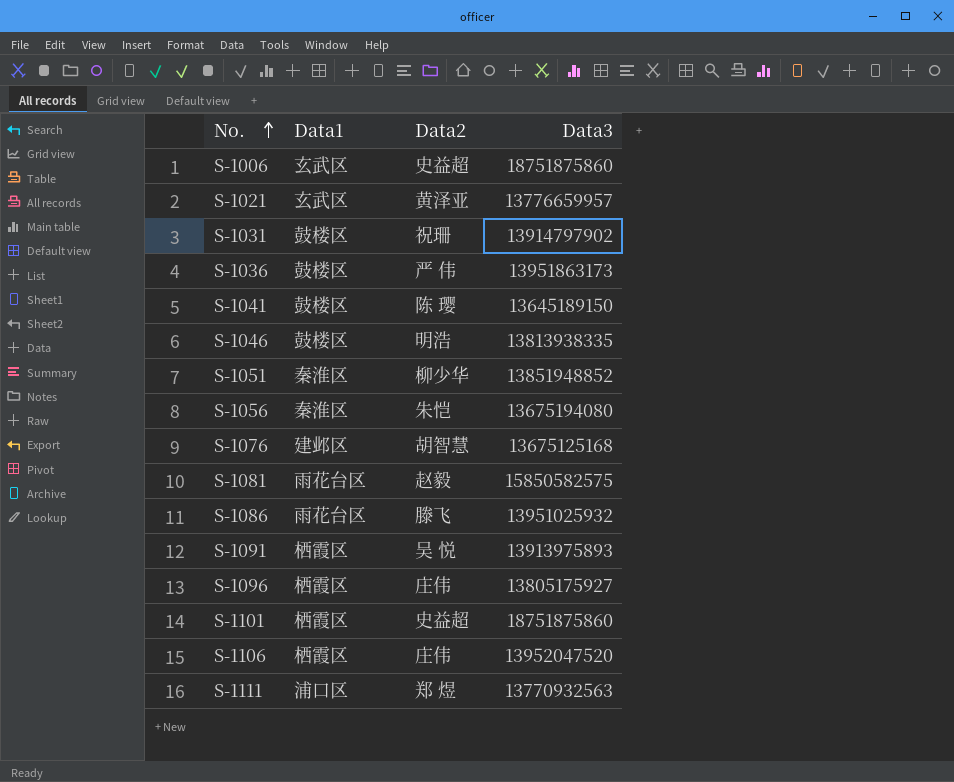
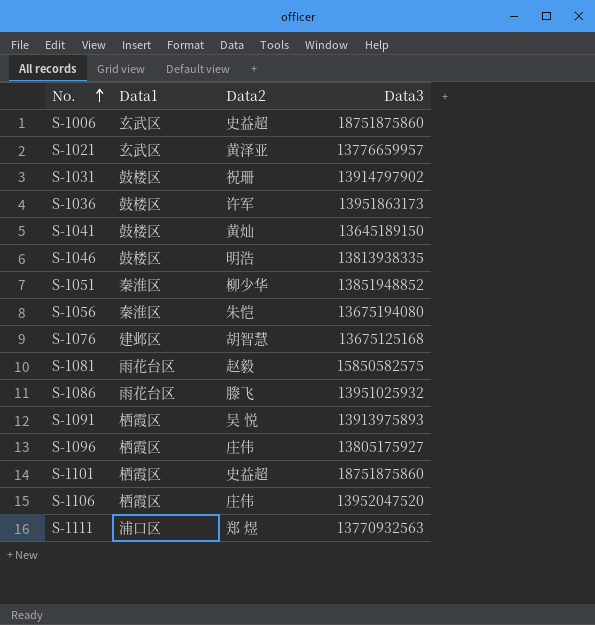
S-1036 | Data2: 严 伟 -> 许军
S-1041 | Data2: 陈 璎 -> 黄灿

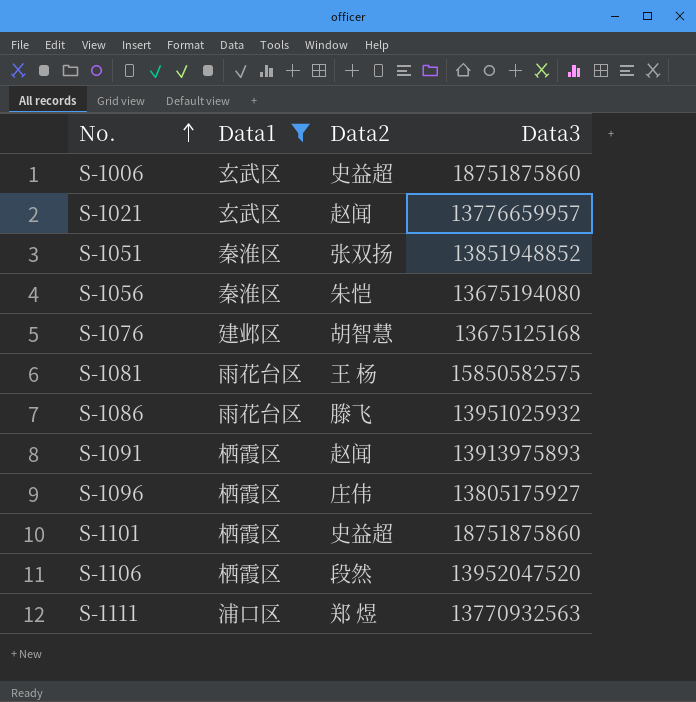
filter: none -> Data1 != 鼓楼区
S-1021 | Data2: 黄泽亚 -> 赵闻
S-1051 | Data2: 柳少华 -> 张双扬
S-1081 | Data2: 赵毅 -> 王 杨
S-1091 | Data2: 吴 悦 -> 赵闻
S-1106 | Data2: 庄伟 -> 段然

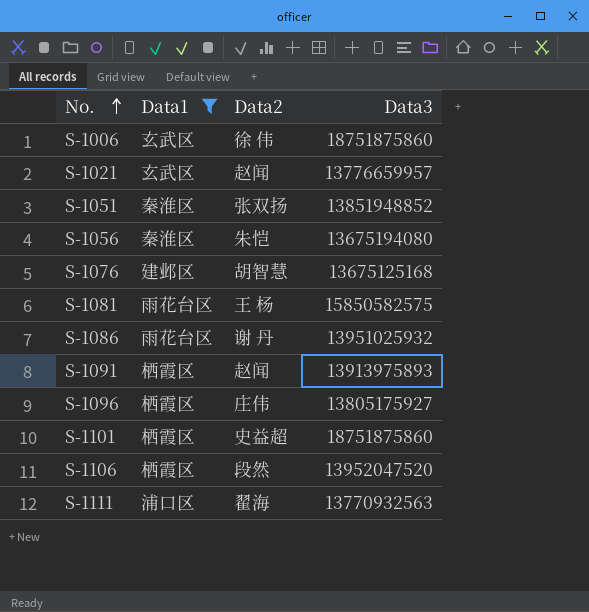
S-1006 | Data2: 史益超 -> 徐 伟
S-1086 | Data2: 滕飞 -> 谢 丹
S-1111 | Data2: 郑 煜 -> 翟海

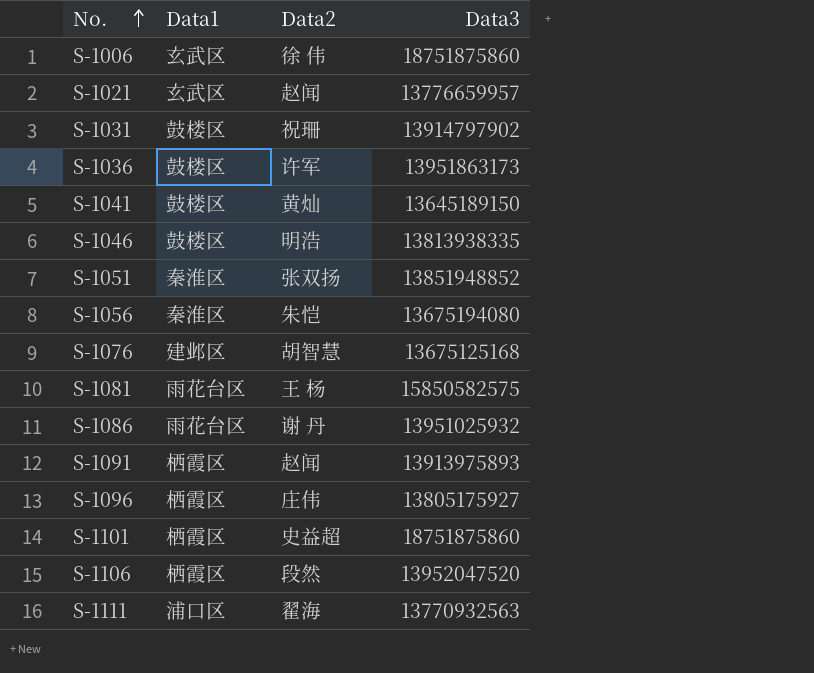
filter: Data1 != 鼓楼区 -> none

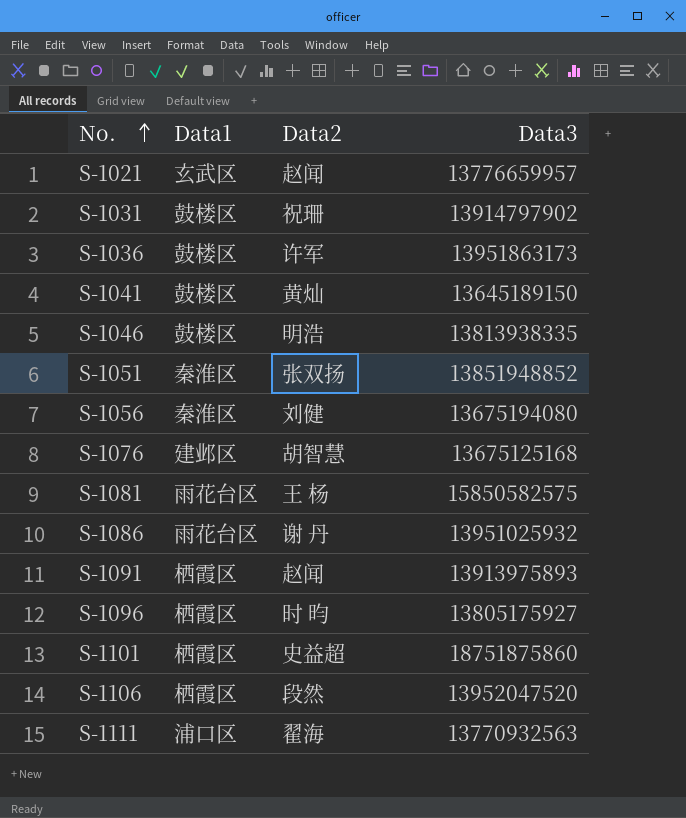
row S-1006: 玄武区 | 徐 伟 | 18751875860 -> none
S-1056 | Data2: 朱恺 -> 刘健
S-1096 | Data2: 庄伟 -> 时 昀

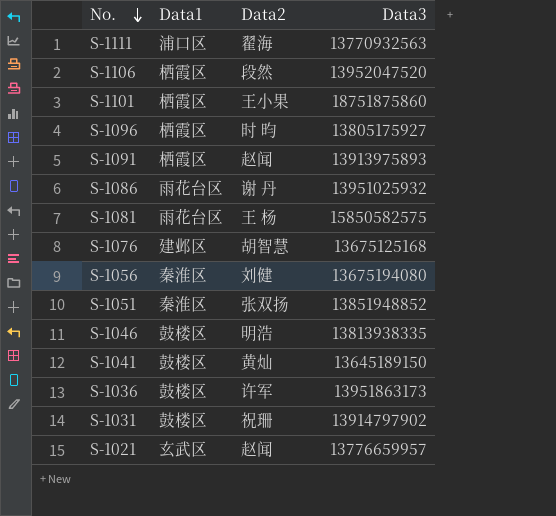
row order: No. ascending -> No. descending
S-1101 | Data2: 史益超 -> 王小果

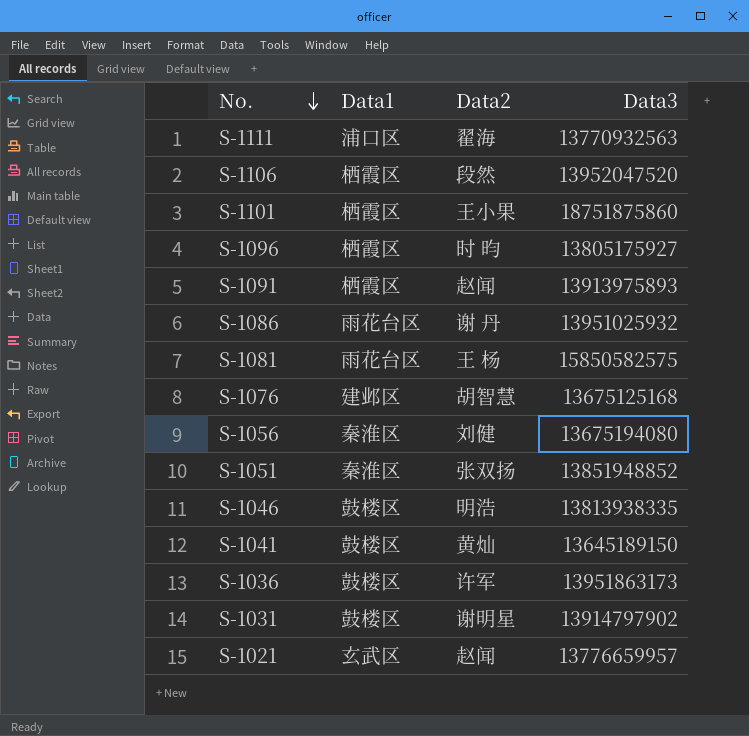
S-1031 | Data2: 祝珊 -> 谢明星

